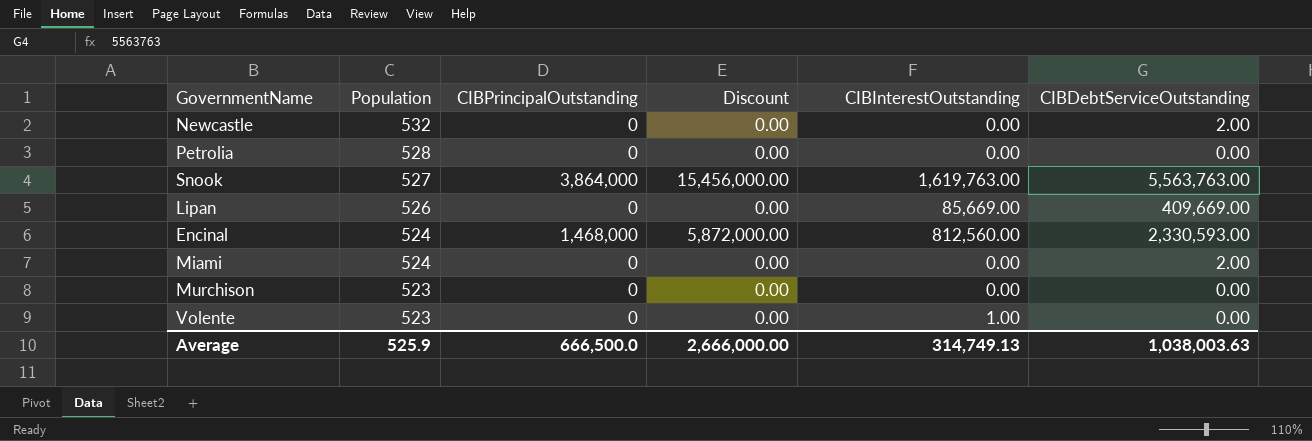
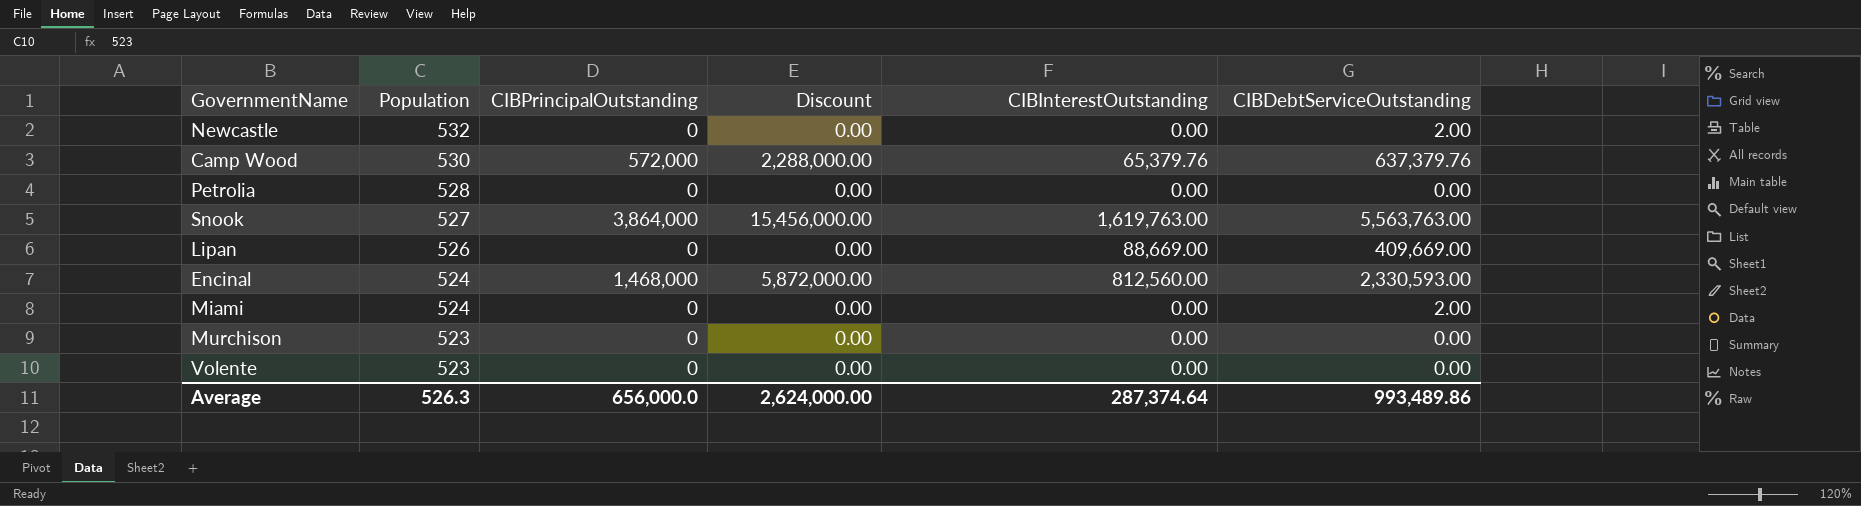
row Camp Wood: none -> 530 | 572,000 | 2,288,000.00 | 65,379.76 | 637,379.76
Lipan | CIBInterestOutstanding: 85,669.00 -> 88,669.00
Volente | CIBInterestOutstanding: 1.00 -> 0.00
Average | Population: 525.9 -> 526.3
Average | CIBPrincipalOutstanding: 666,500.0 -> 656,000.0
Average | Discount: 2,666,000.00 -> 2,624,000.00
Average | CIBInterestOutstanding: 314,749.13 -> 287,374.64
Average | CIBDebtServiceOutstanding: 1,038,003.63 -> 993,489.86

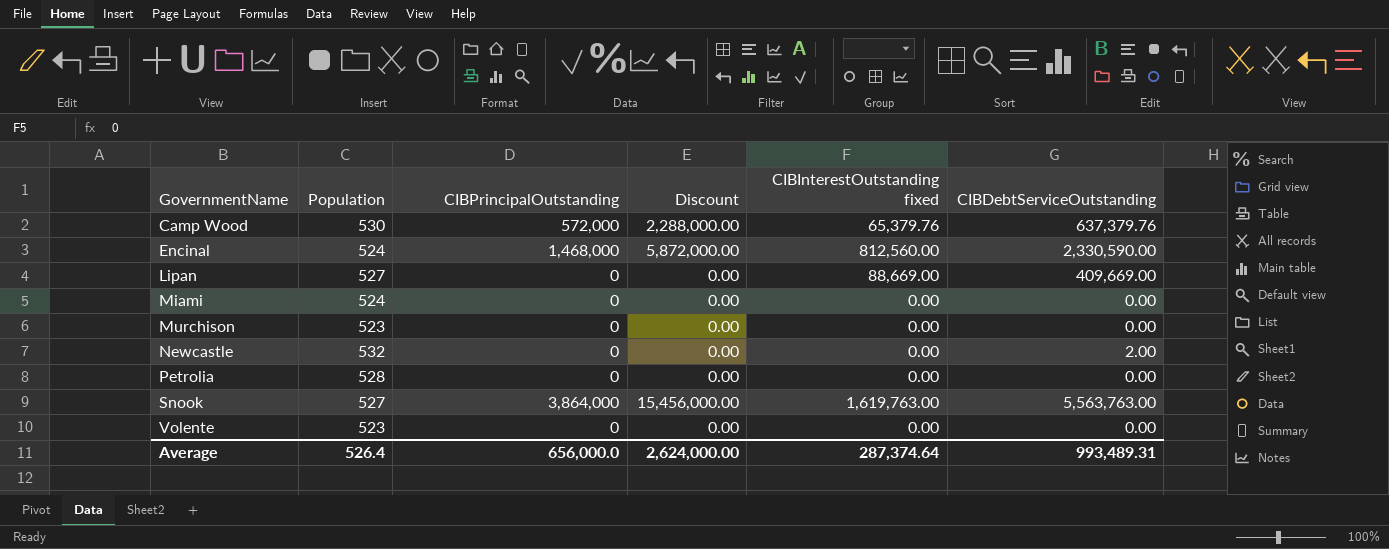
row order: Population descending -> GovernmentName ascending
column name: CIBInterestOutstanding -> CIBInterestOutstanding fixed
Encinal | CIBDebtServiceOutstanding: 2,330,593.00 -> 2,330,590.00
Lipan | Population: 526 -> 527
Miami | CIBDebtServiceOutstanding: 2.00 -> 0.00
Average | Population: 526.3 -> 526.4
Average | CIBDebtServiceOutstanding: 993,489.86 -> 993,489.31

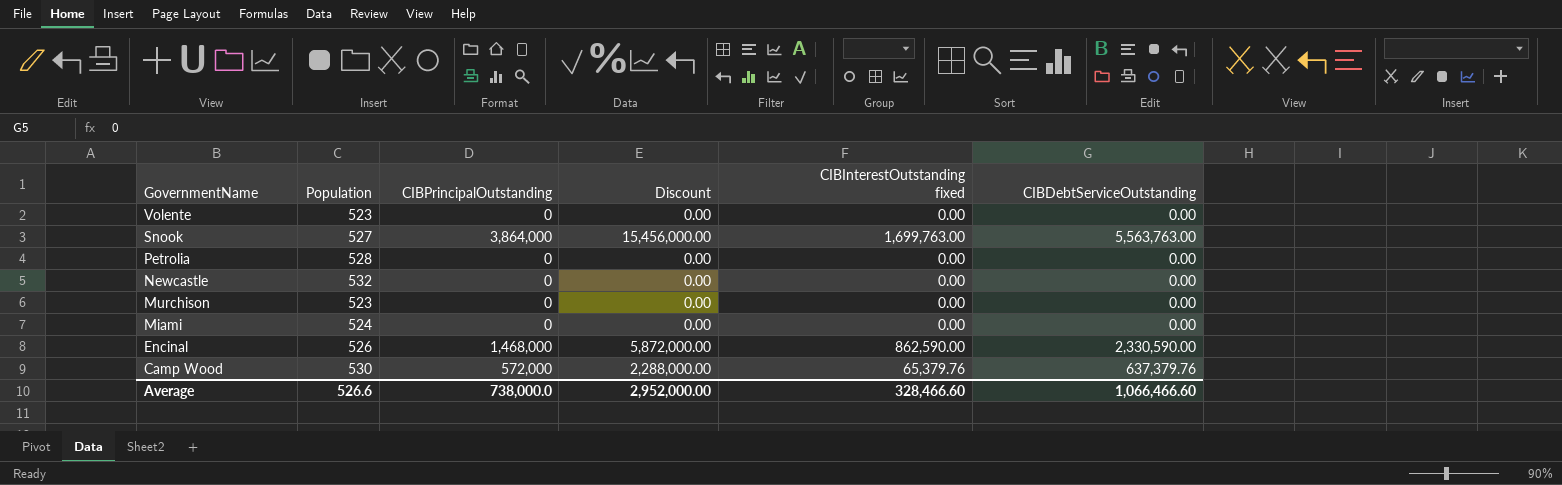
row order: GovernmentName ascending -> GovernmentName descending
row Lipan: 527 | 0 | 0.00 | 88,669.00 | 409,669.00 -> none
Snook | CIBInterestOutstanding fixed: 1,619,763.00 -> 1,699,763.00
Newcastle | CIBDebtServiceOutstanding: 2.00 -> 0.00
Encinal | Population: 524 -> 526
Encinal | CIBInterestOutstanding fixed: 812,560.00 -> 862,590.00
Average | Population: 526.4 -> 526.6
Average | CIBPrincipalOutstanding: 656,000.0 -> 738,000.0
Average | Discount: 2,624,000.00 -> 2,952,000.00
Average | CIBInterestOutstanding fixed: 287,374.64 -> 328,466.60
Average | CIBDebtServiceOutstanding: 993,489.31 -> 1,066,466.60

